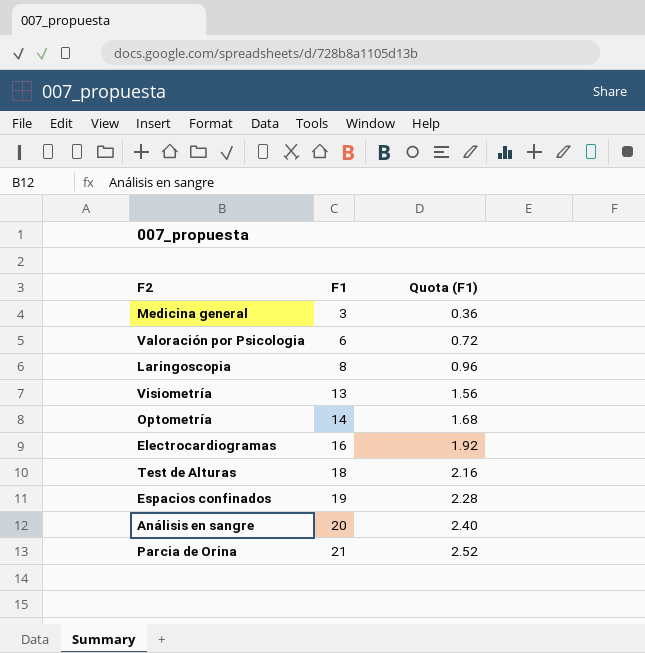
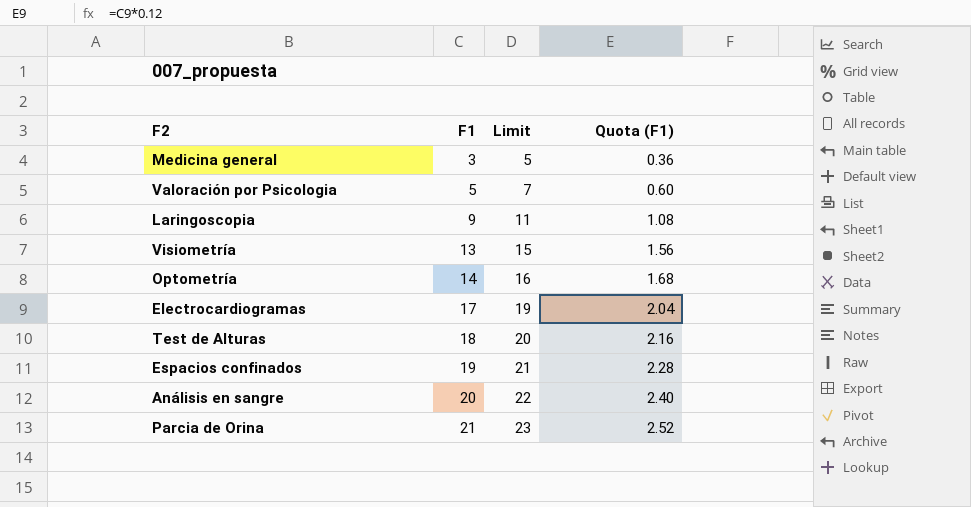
column Limit | formula: none -> [F1] + 2
Valoración por Psicologia | F1: 6 -> 5
Valoración por Psicologia | Quota (F1): 0.72 -> 0.60
Laringoscopia | F1: 8 -> 9
Laringoscopia | Quota (F1): 0.96 -> 1.08
Electrocardiogramas | F1: 16 -> 17
Electrocardiogramas | Quota (F1): 1.92 -> 2.04

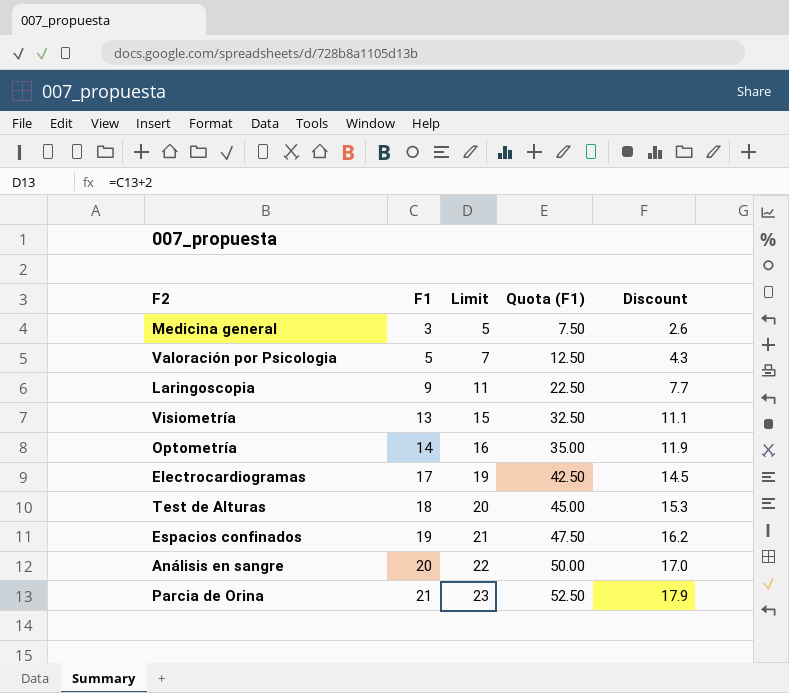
column Quota (F1) | formula: [F1] * 0.12 -> [F1] * 2.5
column Discount | formula: none -> [F1] * 0.85

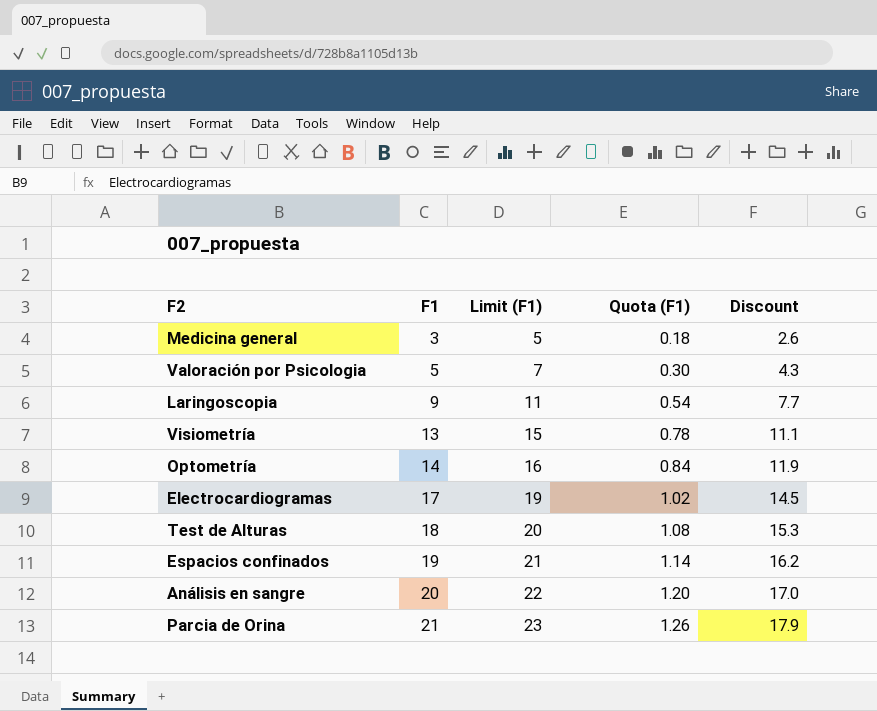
column name: Limit -> Limit (F1)
column Quota (F1) | formula: [F1] * 2.5 -> [F1] * 0.06

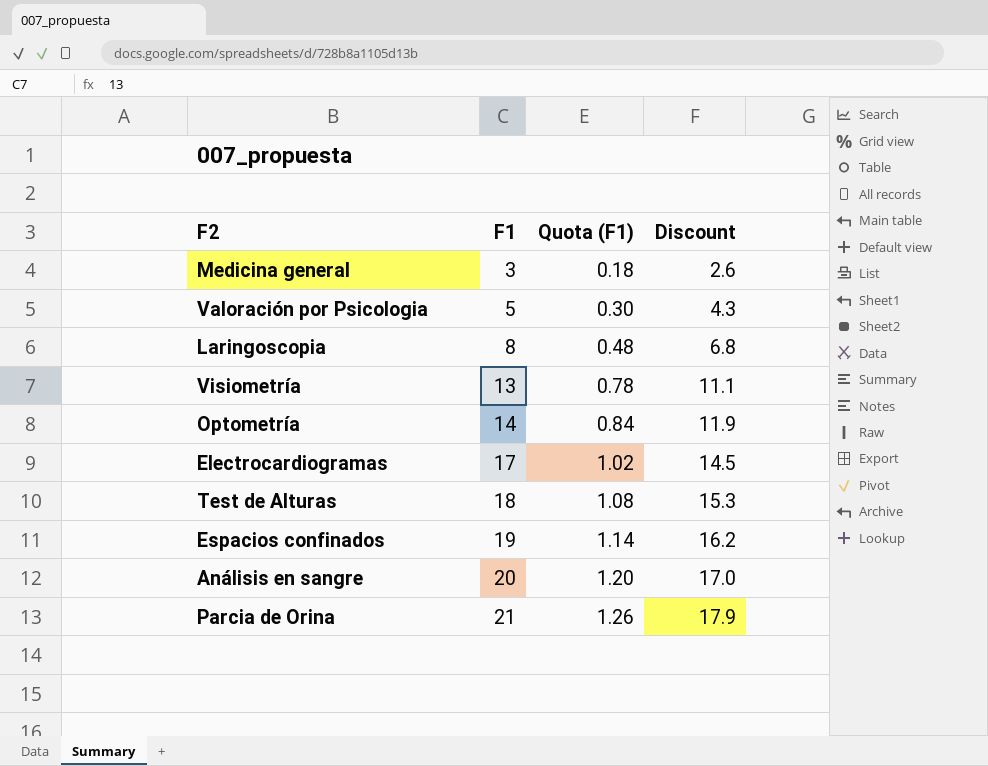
column Limit (F1) | formula: [F1] + 2 -> none
Laringoscopia | F1: 9 -> 8
Laringoscopia | Quota (F1): 0.54 -> 0.48
Laringoscopia | Discount: 7.7 -> 6.8

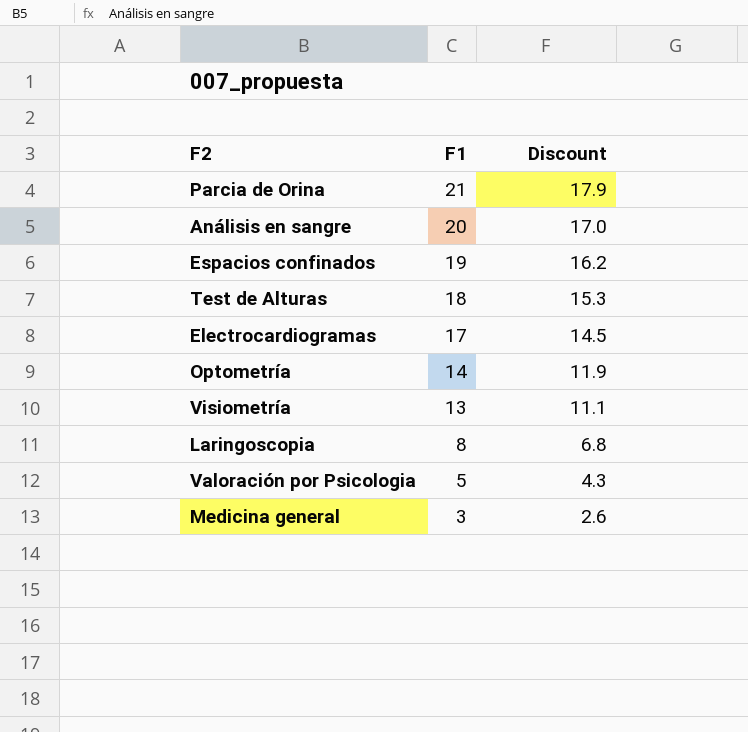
row order: F1 ascending -> F1 descending
column Quota (F1) | formula: [F1] * 0.06 -> none

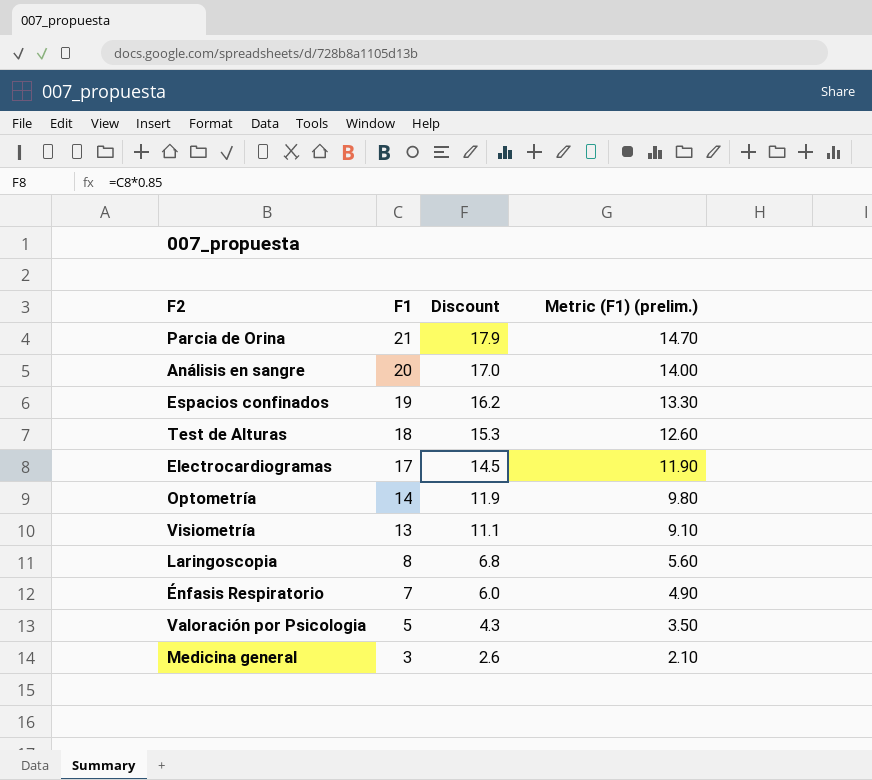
column Metric (F1) (prelim.) | formula: none -> [F1] * 0.7
row Énfasis Respiratorio: none -> 7 | 6.0 | 4.90

